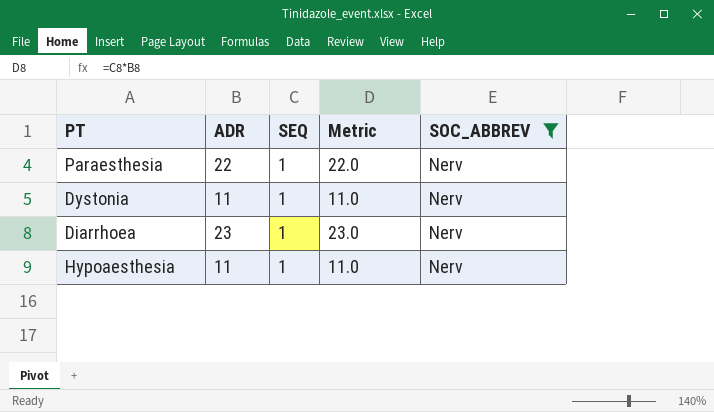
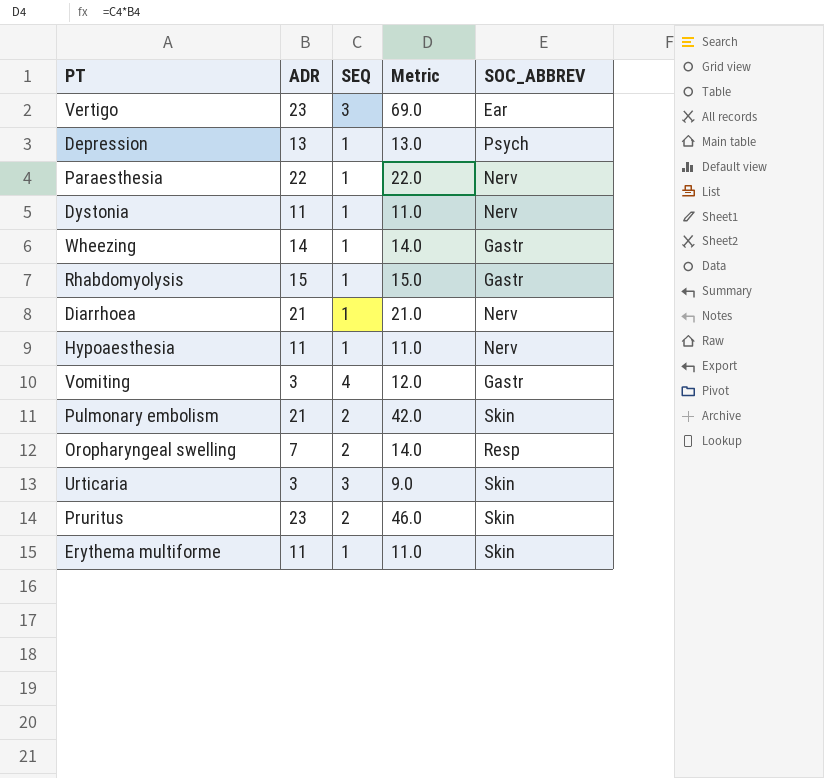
filter: SOC_ABBREV = Nerv -> none
Diarrhoea | ADR: 23 -> 21
Diarrhoea | Metric: 23.0 -> 21.0

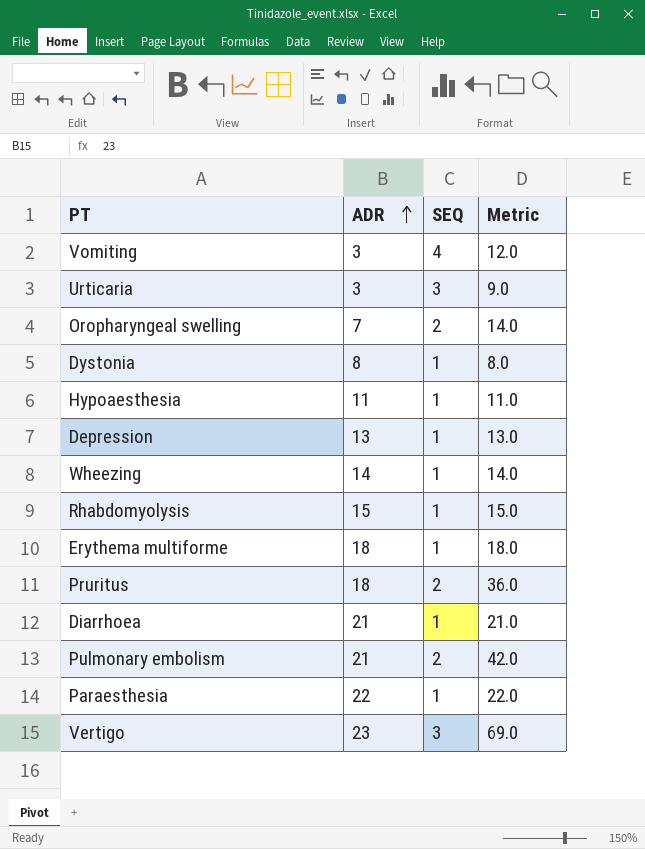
row order: none -> ADR ascending
column SOC_ABBREV | position: 5 -> none
Dystonia | ADR: 11 -> 8
Dystonia | Metric: 11.0 -> 8.0
Erythema multiforme | ADR: 11 -> 18
Erythema multiforme | Metric: 11.0 -> 18.0
Pruritus | ADR: 23 -> 18
Pruritus | Metric: 46.0 -> 36.0

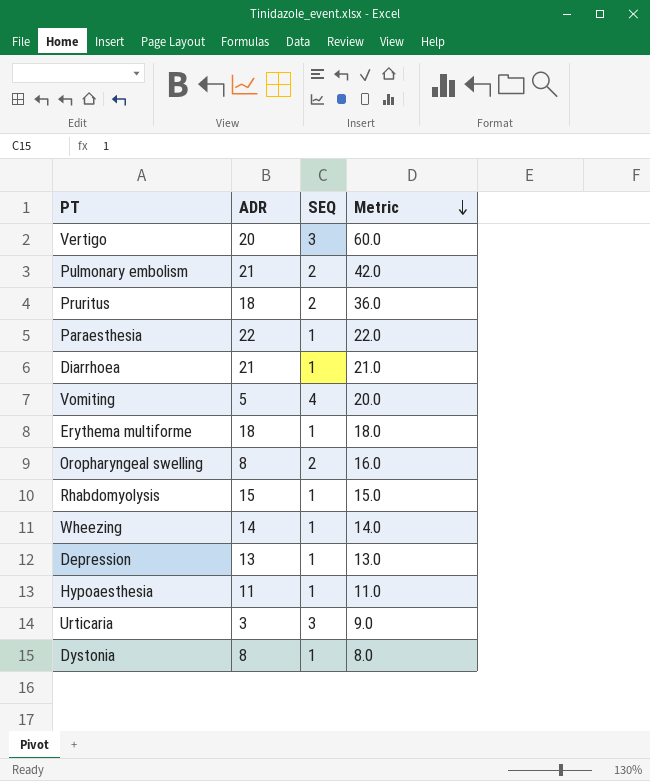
row order: ADR ascending -> Metric descending
Vertigo | ADR: 23 -> 20
Vertigo | Metric: 69.0 -> 60.0
Vomiting | ADR: 3 -> 5
Vomiting | Metric: 12.0 -> 20.0
Oropharyngeal swelling | ADR: 7 -> 8
Oropharyngeal swelling | Metric: 14.0 -> 16.0

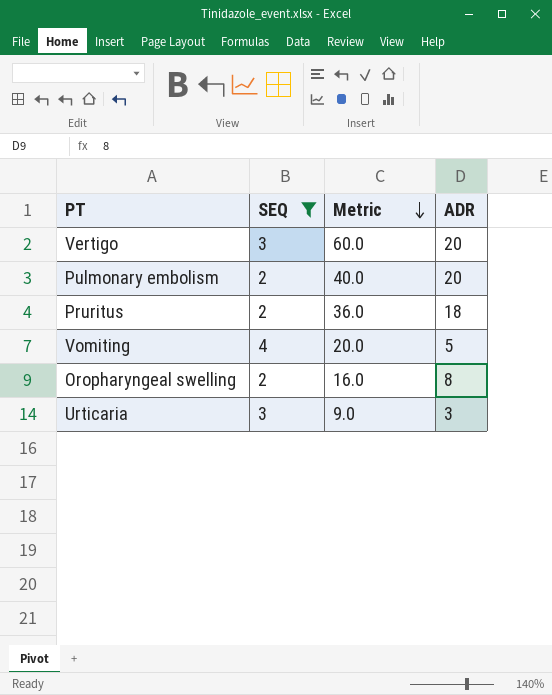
filter: none -> SEQ != 1
column ADR | position: 2 -> 4
Pulmonary embolism | Metric: 42.0 -> 40.0
Pulmonary embolism | ADR: 21 -> 20

